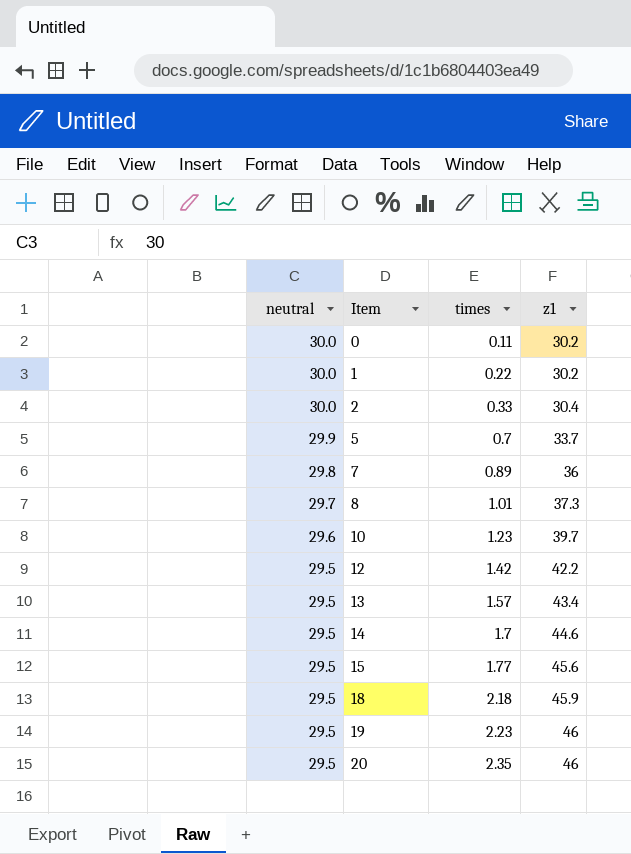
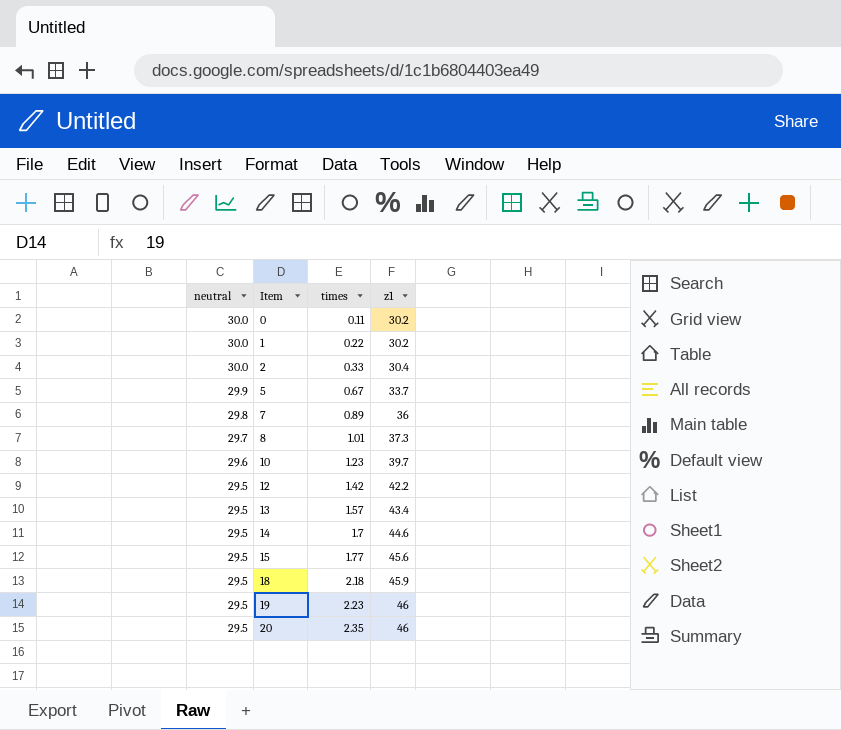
5 | times: 0.7 -> 0.67

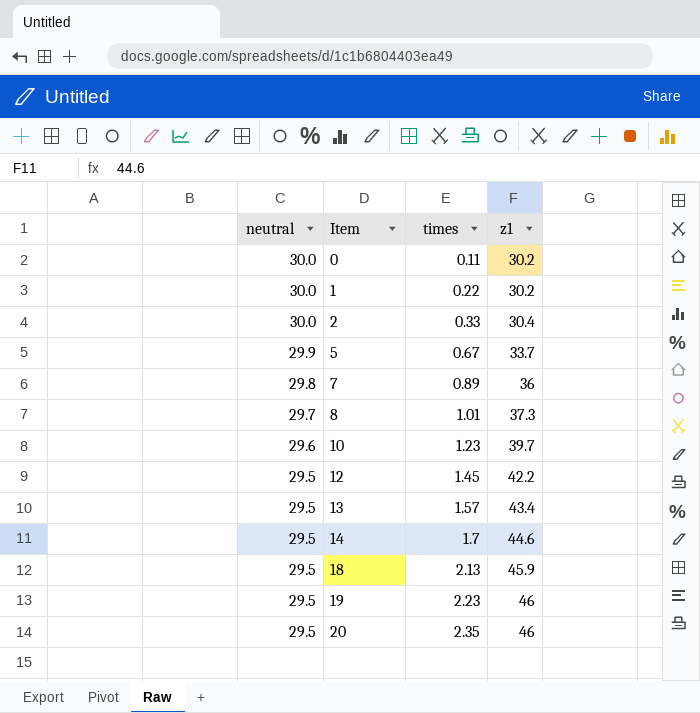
row 15: 29.5 | 1.77 | 45.6 -> none
12 | times: 1.42 -> 1.45
18 | times: 2.18 -> 2.13

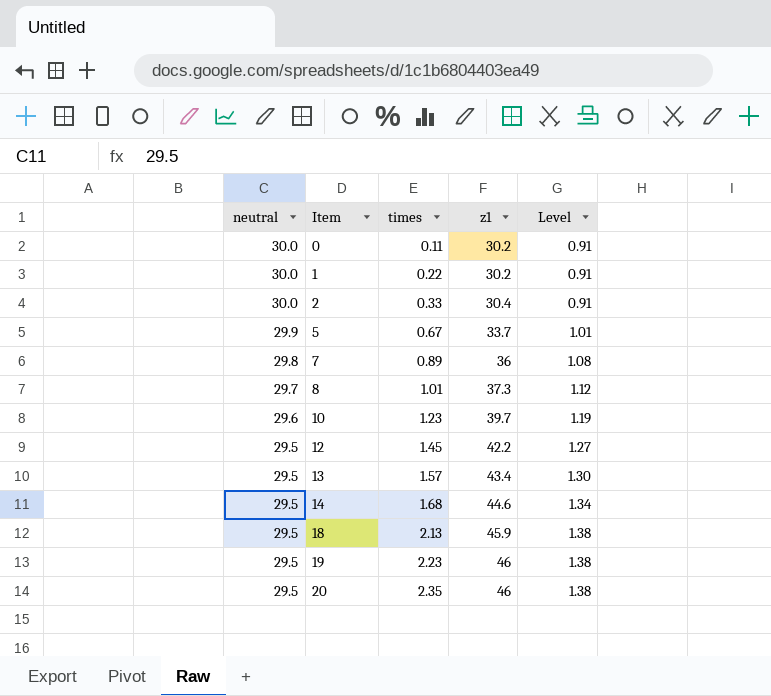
column Level | formula: none -> [z1] * 0.03
14 | times: 1.7 -> 1.68

